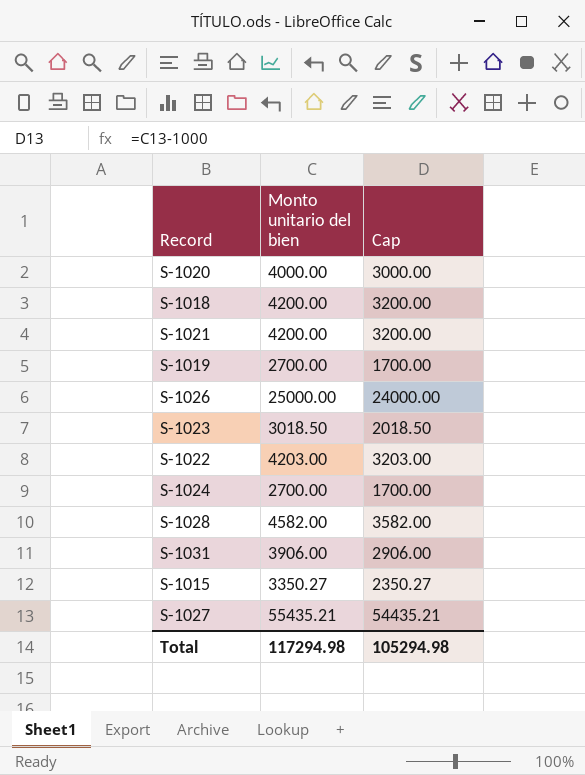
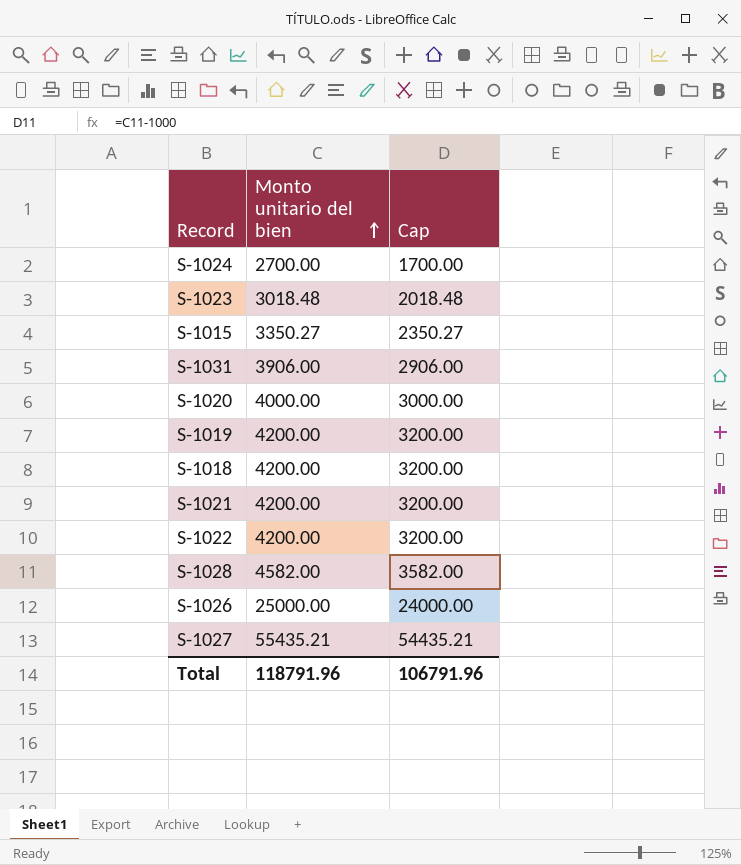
row order: none -> Monto unitario del bien ascending
S-1023 | Monto unitario del bien: 3018.50 -> 3018.48
S-1023 | Cap: 2018.50 -> 2018.48
S-1019 | Monto unitario del bien: 2700.00 -> 4200.00
S-1019 | Cap: 1700.00 -> 3200.00
S-1022 | Monto unitario del bien: 4203.00 -> 4200.00
S-1022 | Cap: 3203.00 -> 3200.00
Total | Monto unitario del bien: 117294.98 -> 118791.96
Total | Cap: 105294.98 -> 106791.96

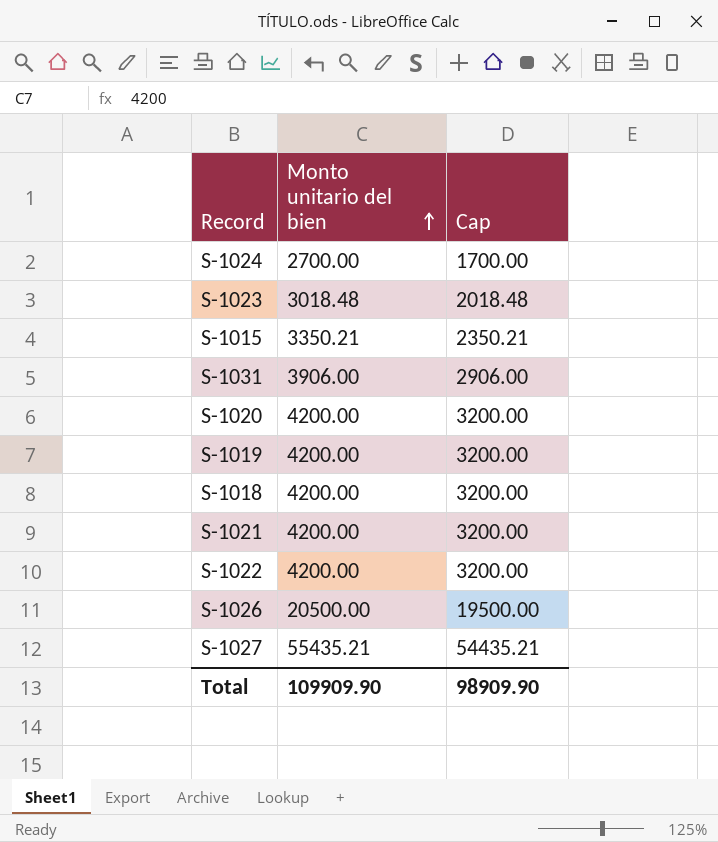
row S-1028: 4582.00 | 3582.00 -> none
S-1015 | Monto unitario del bien: 3350.27 -> 3350.21
S-1015 | Cap: 2350.27 -> 2350.21
S-1020 | Monto unitario del bien: 4000.00 -> 4200.00
S-1020 | Cap: 3000.00 -> 3200.00
S-1026 | Monto unitario del bien: 25000.00 -> 20500.00
S-1026 | Cap: 24000.00 -> 19500.00
Total | Monto unitario del bien: 118791.96 -> 109909.90
Total | Cap: 106791.96 -> 98909.90

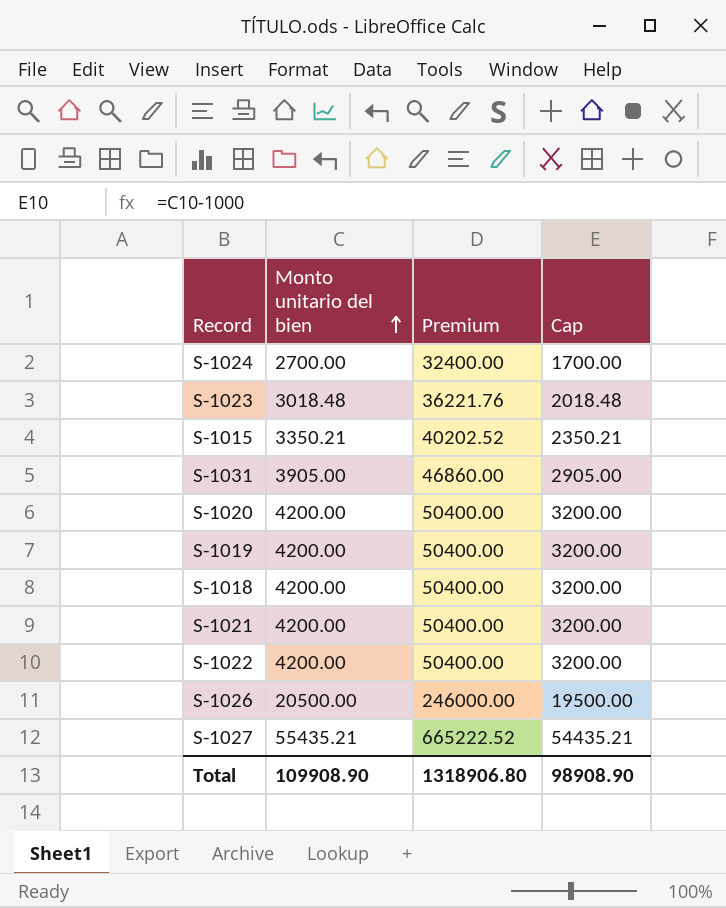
column Premium | formula: none -> [Monto unitario del bien] * 12
S-1031 | Monto unitario del bien: 3906.00 -> 3905.00
S-1031 | Cap: 2906.00 -> 2905.00
Total | Monto unitario del bien: 109909.90 -> 109908.90
Total | Cap: 98909.90 -> 98908.90

